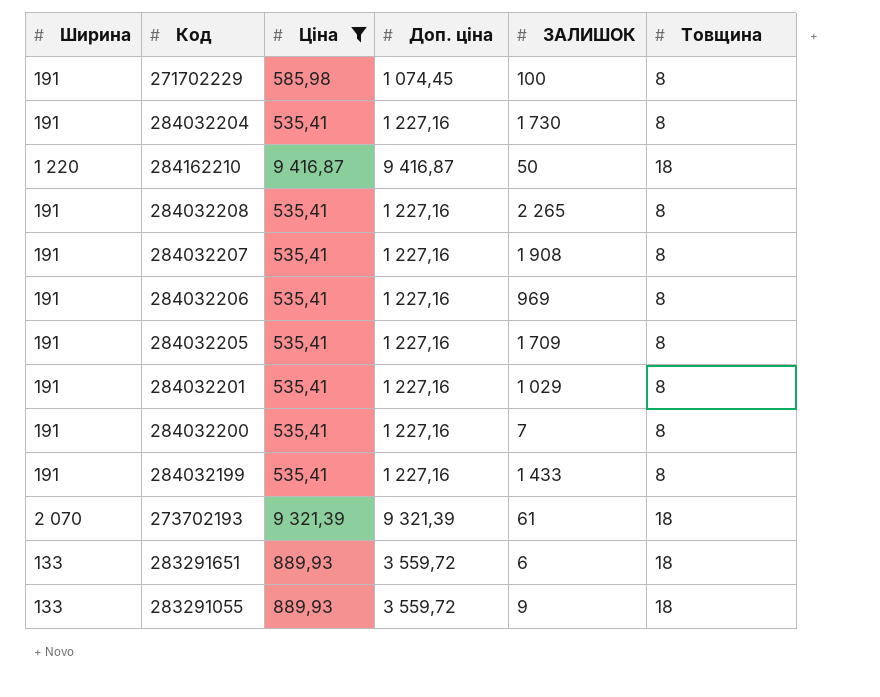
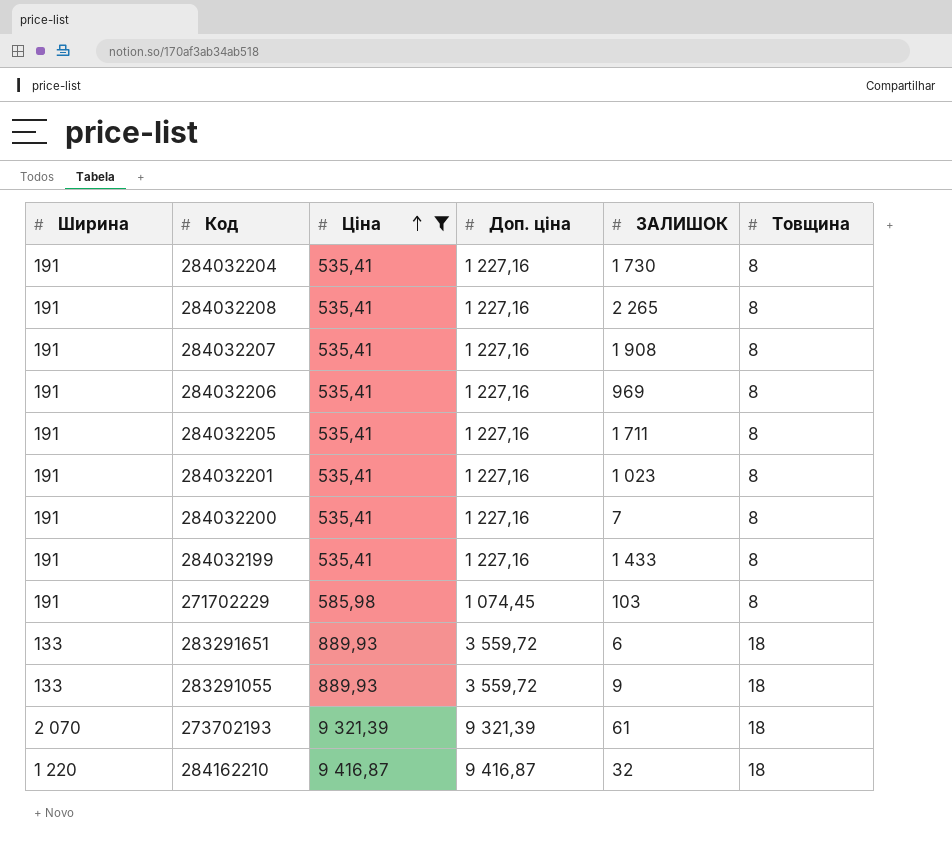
row order: none -> Ціна ascending
284032205 | ЗАЛИШОК: 1 709 -> 1 711
284032201 | ЗАЛИШОК: 1 029 -> 1 023
271702229 | ЗАЛИШОК: 100 -> 103
284162210 | ЗАЛИШОК: 50 -> 32

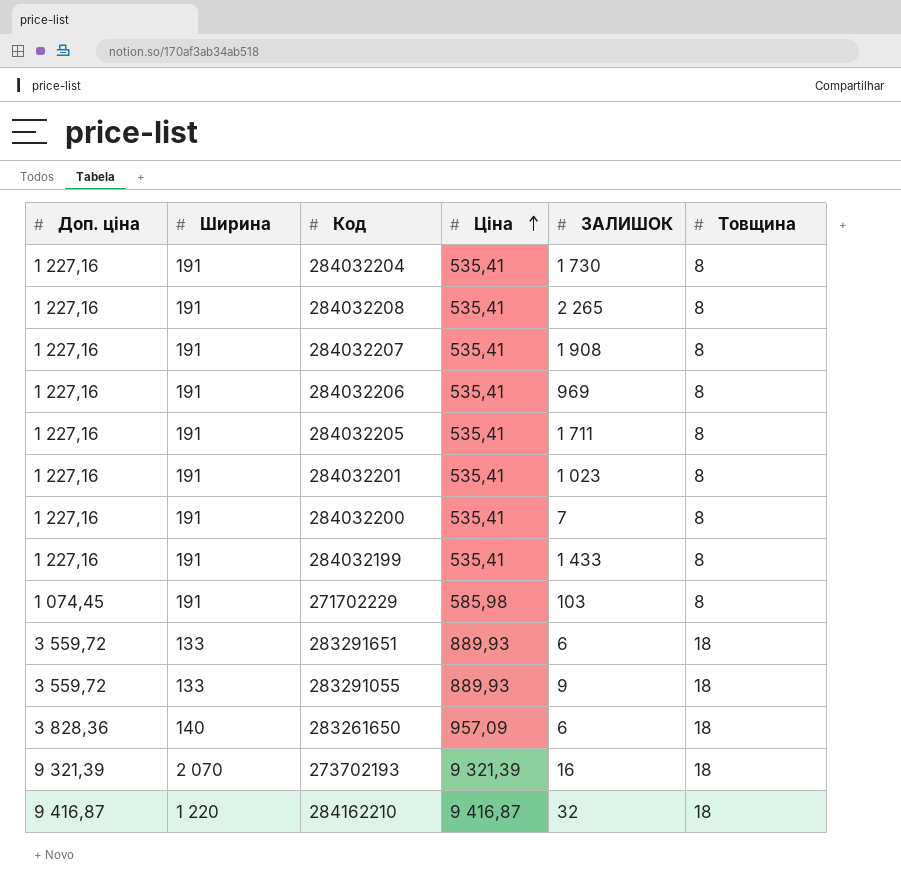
filter: Ціна != 957,09 -> none
column Доп. ціна | position: 4 -> 1
273702193 | ЗАЛИШОК: 61 -> 16

